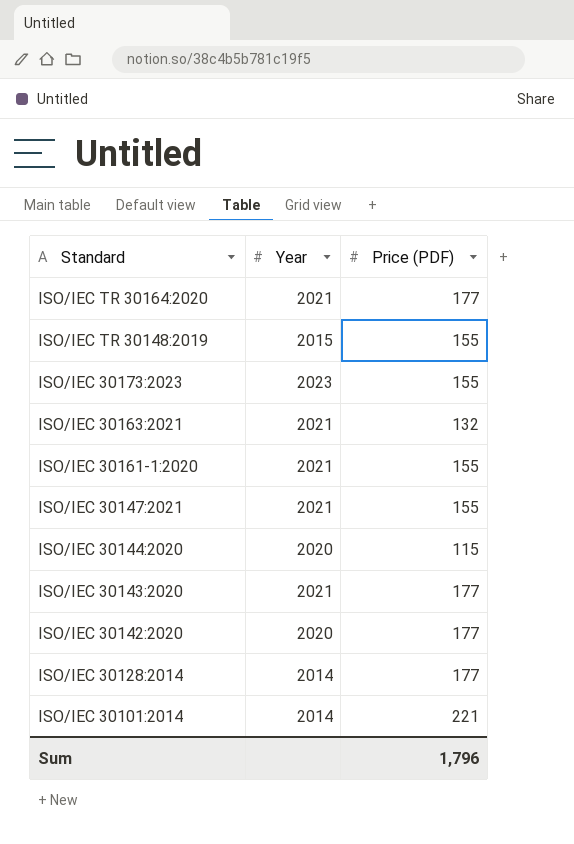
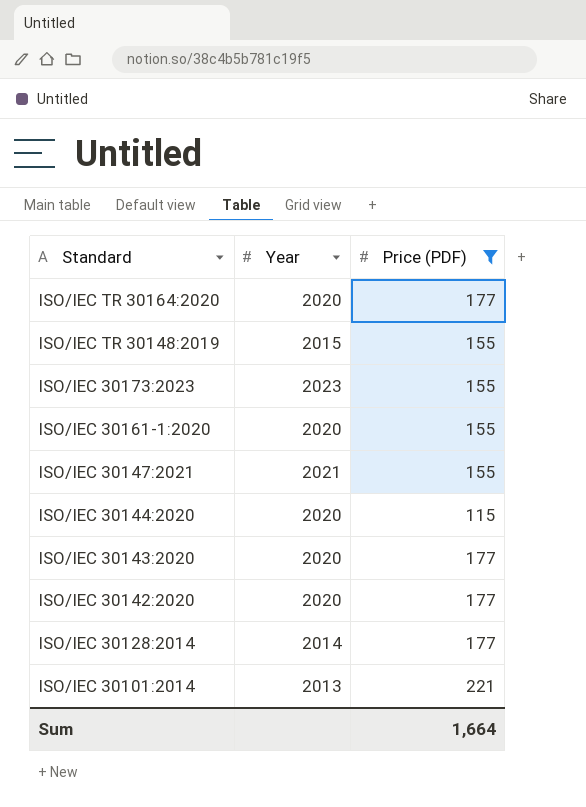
filter: none -> Price (PDF) != 132
ISO/IEC TR 30164:2020 | Year: 2021 -> 2020
ISO/IEC 30161-1:2020 | Year: 2021 -> 2020
ISO/IEC 30143:2020 | Year: 2021 -> 2020
ISO/IEC 30101:2014 | Year: 2014 -> 2013
Sum | Price (PDF): 1,796 -> 1,664

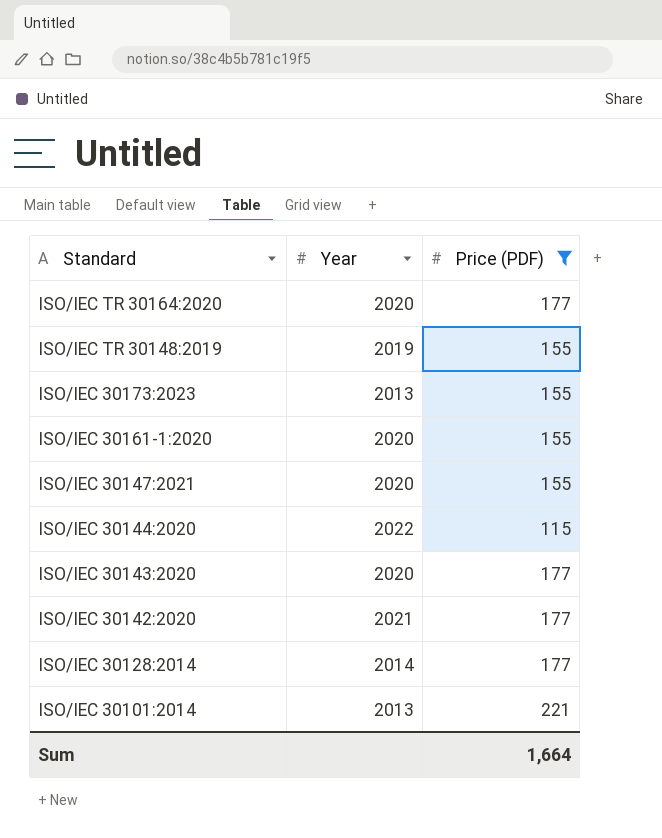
ISO/IEC TR 30148:2019 | Year: 2015 -> 2019
ISO/IEC 30173:2023 | Year: 2023 -> 2013
ISO/IEC 30147:2021 | Year: 2021 -> 2020
ISO/IEC 30144:2020 | Year: 2020 -> 2022
ISO/IEC 30142:2020 | Year: 2020 -> 2021

